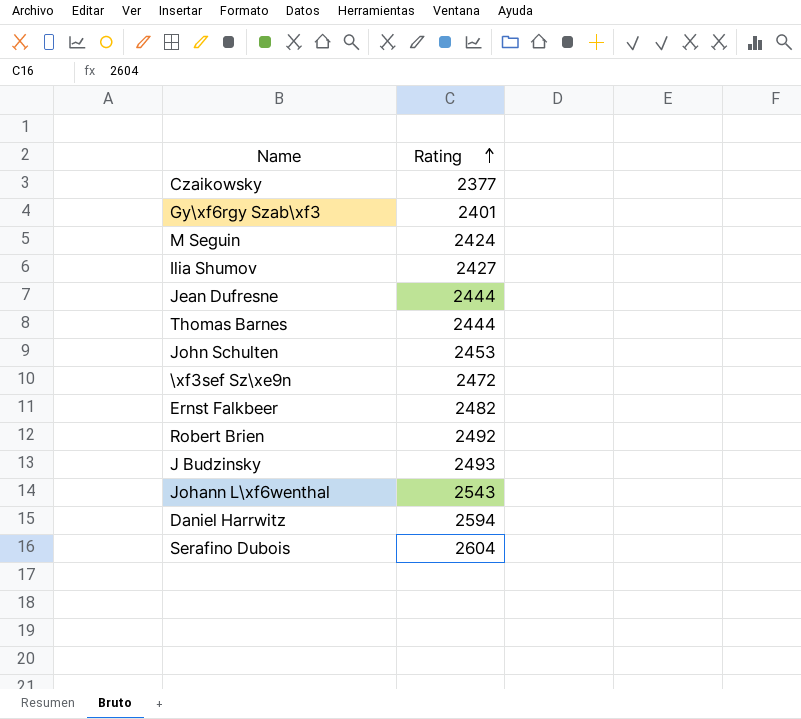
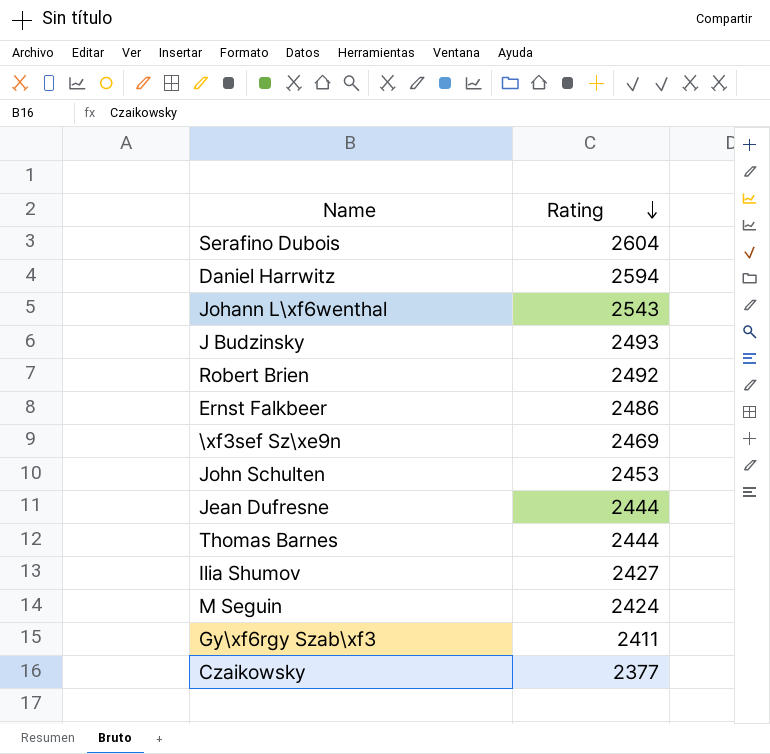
row order: Rating ascending -> Rating descending
Ernst Falkbeer | Rating: 2482 -> 2486
\xf3sef Sz\xe9n | Rating: 2472 -> 2469
Gy\xf6rgy Szab\xf3 | Rating: 2401 -> 2411

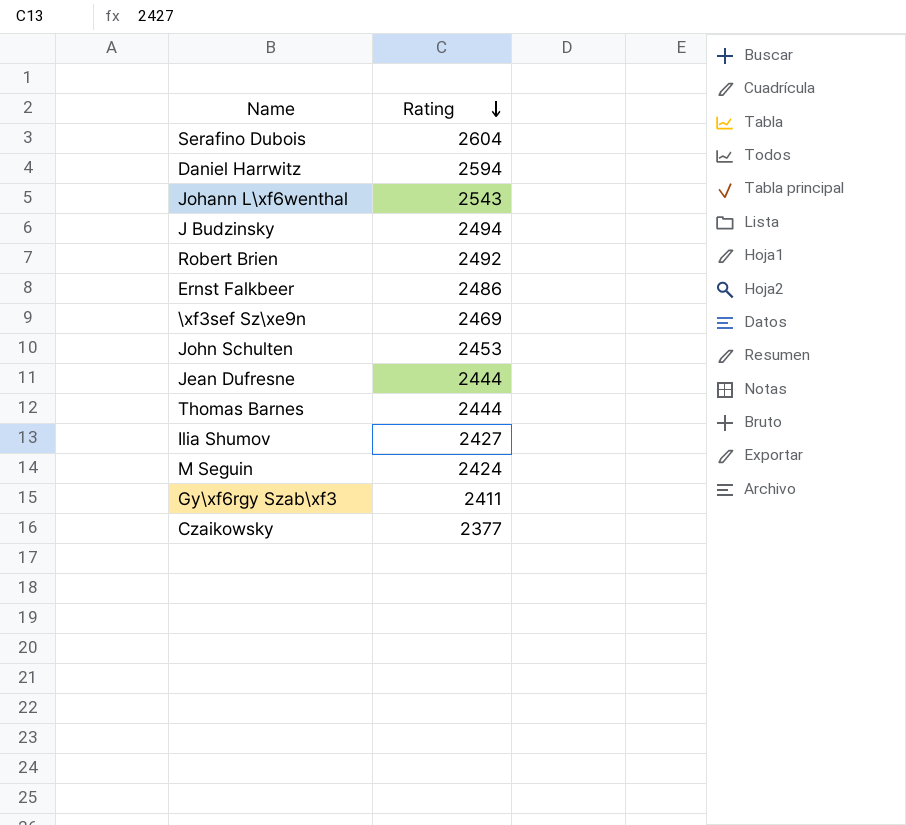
J Budzinsky | Rating: 2493 -> 2494

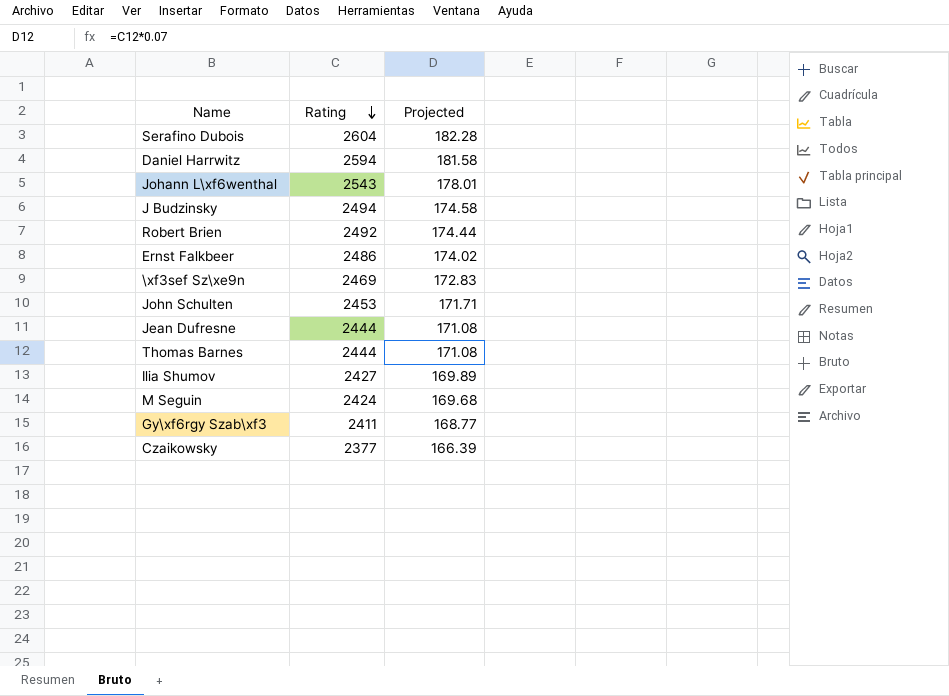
column Projected | formula: none -> [Rating] * 0.07

